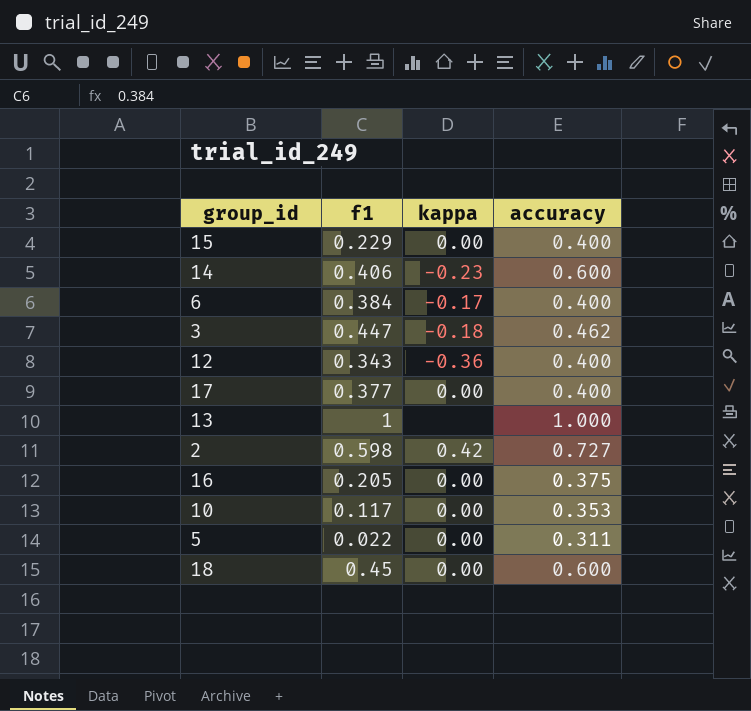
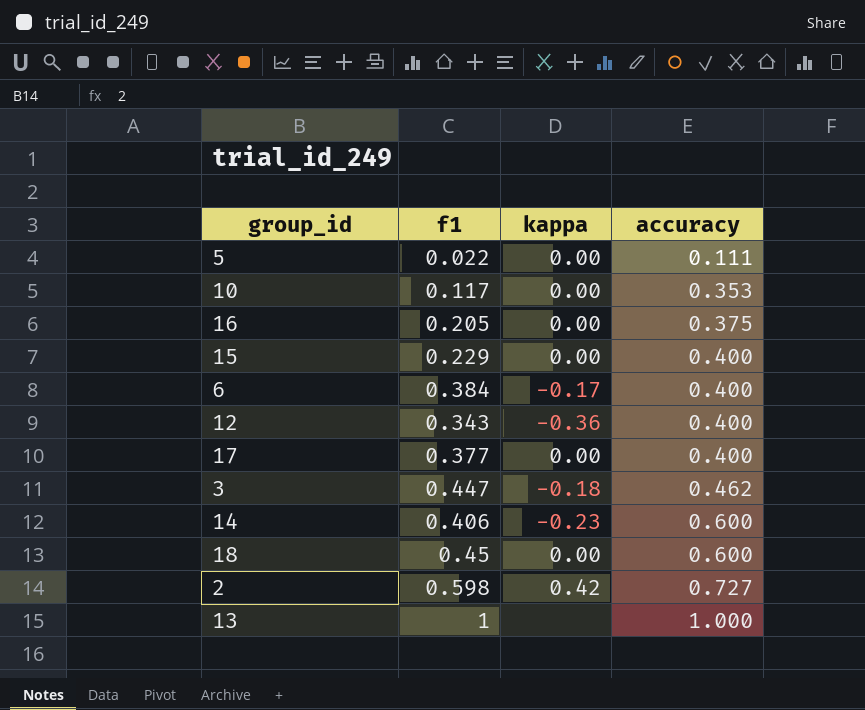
row order: none -> accuracy ascending
5 | accuracy: 0.311 -> 0.111

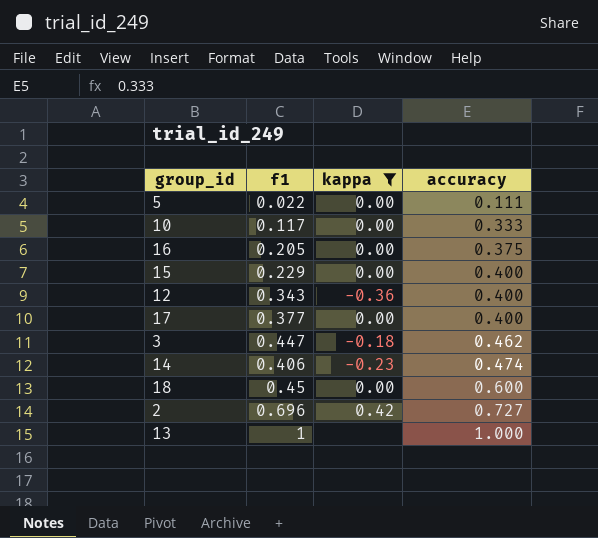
filter: none -> kappa != -0.17
10 | accuracy: 0.353 -> 0.333
14 | accuracy: 0.600 -> 0.474
2 | f1: 0.598 -> 0.696

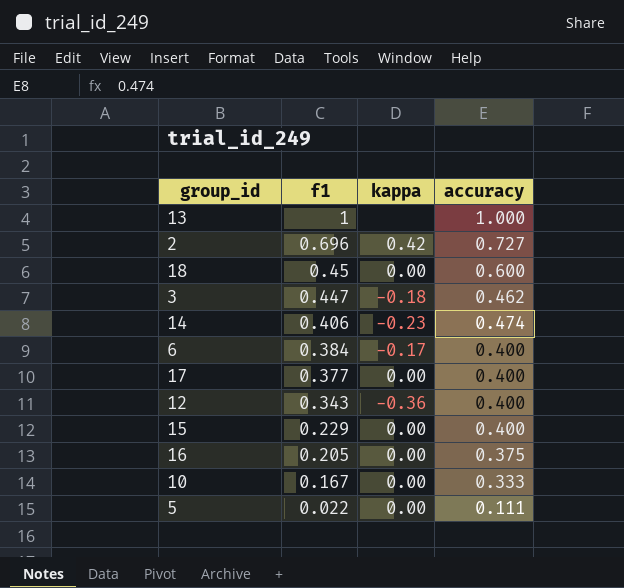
filter: kappa != -0.17 -> none
row order: accuracy ascending -> f1 descending
10 | f1: 0.117 -> 0.167

